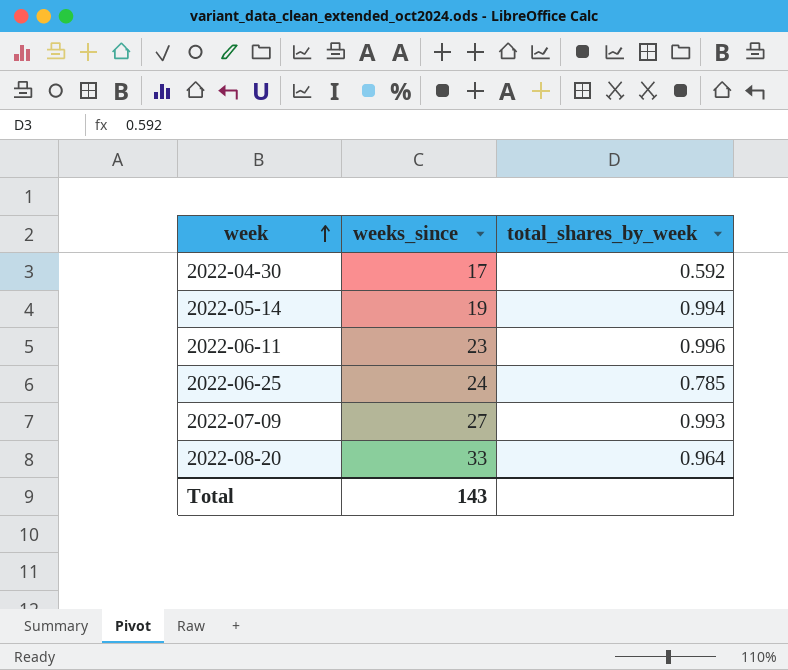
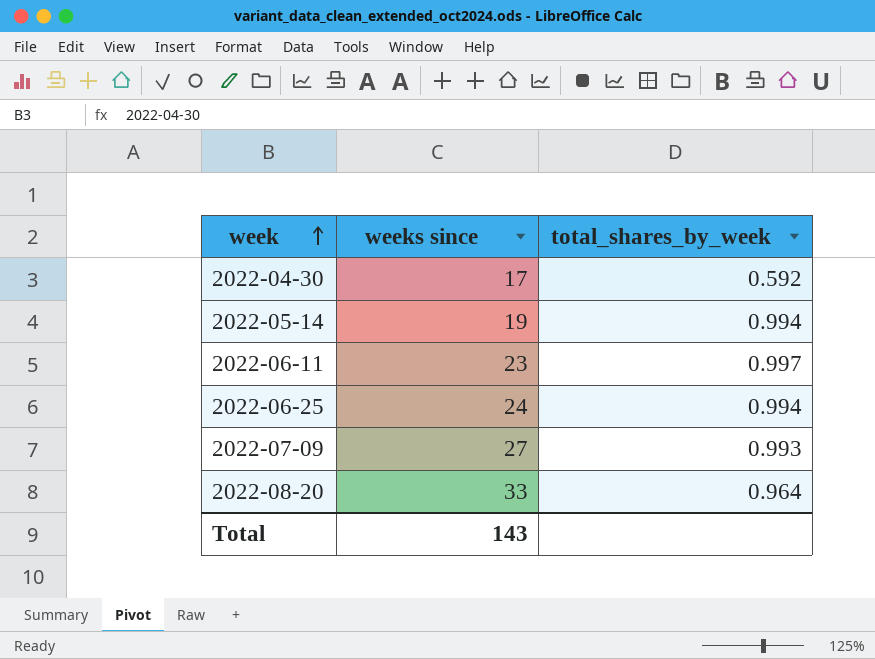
column name: weeks_since -> weeks since
2022-06-11 | total_shares_by_week: 0.996 -> 0.997
2022-06-25 | total_shares_by_week: 0.785 -> 0.994

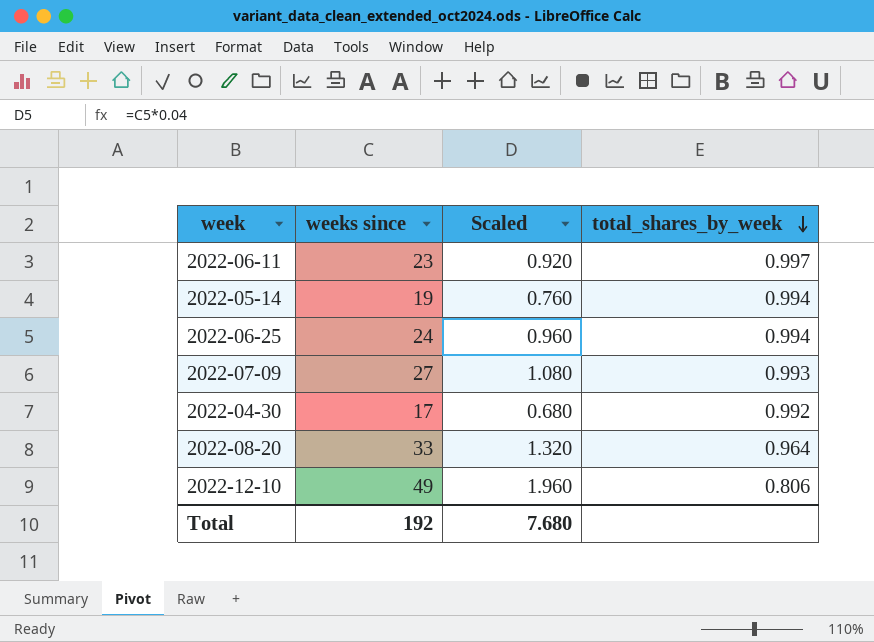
row order: week ascending -> total_shares_by_week descending
column Scaled | formula: none -> [weeks since] * 0.04
2022-04-30 | total_shares_by_week: 0.592 -> 0.992
row 2022-12-10: none -> 49 | 1.960 | 0.806
Total | weeks since: 143 -> 192

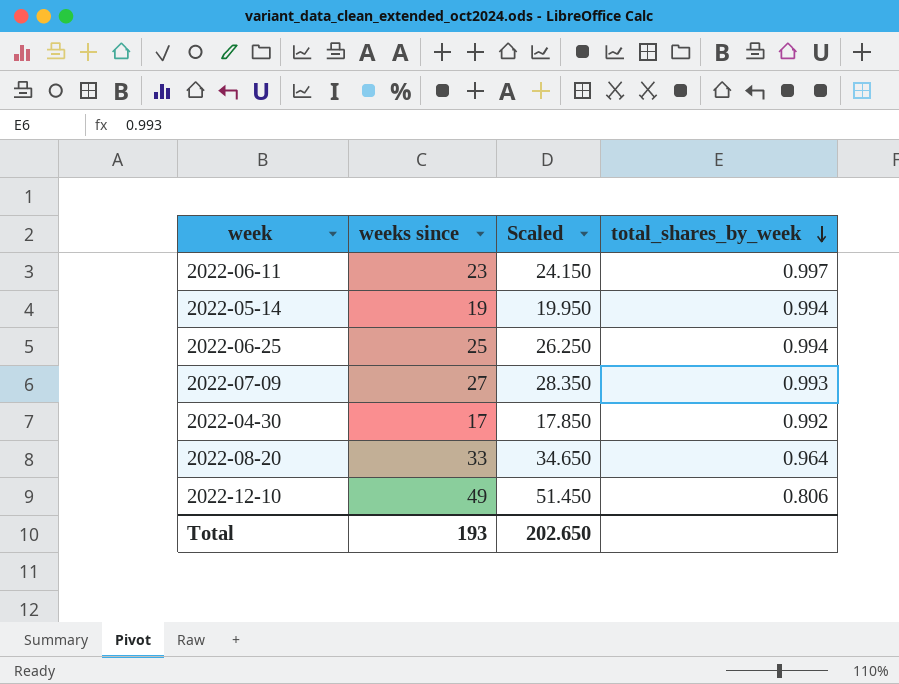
column Scaled | formula: [weeks since] * 0.04 -> [weeks since] * 1.05
2022-06-25 | weeks since: 24 -> 25
Total | weeks since: 192 -> 193
Total | Scaled: 7.680 -> 202.650

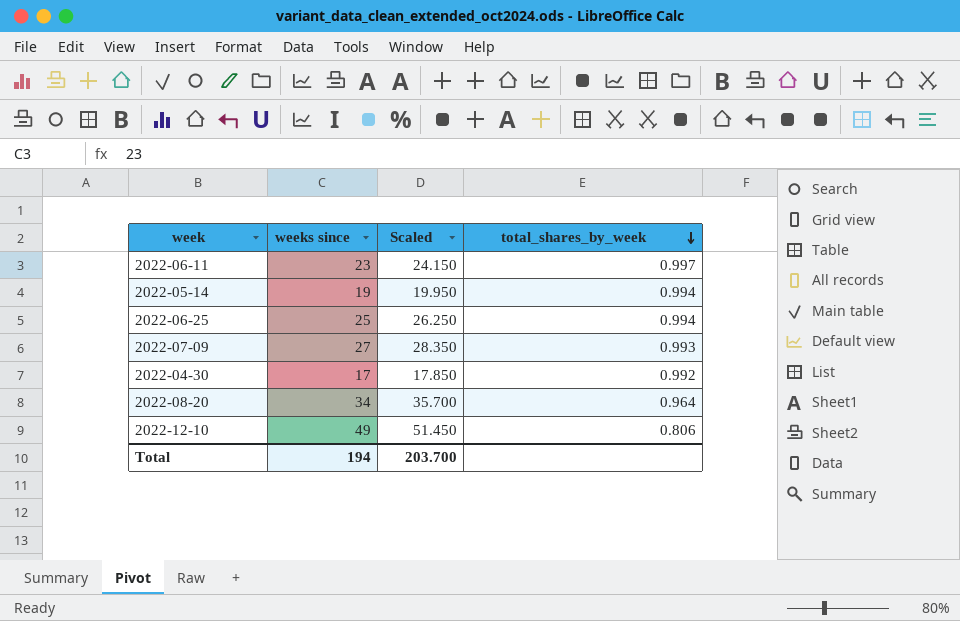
2022-08-20 | weeks since: 33 -> 34
2022-08-20 | Scaled: 34.650 -> 35.700
Total | weeks since: 193 -> 194
Total | Scaled: 202.650 -> 203.700

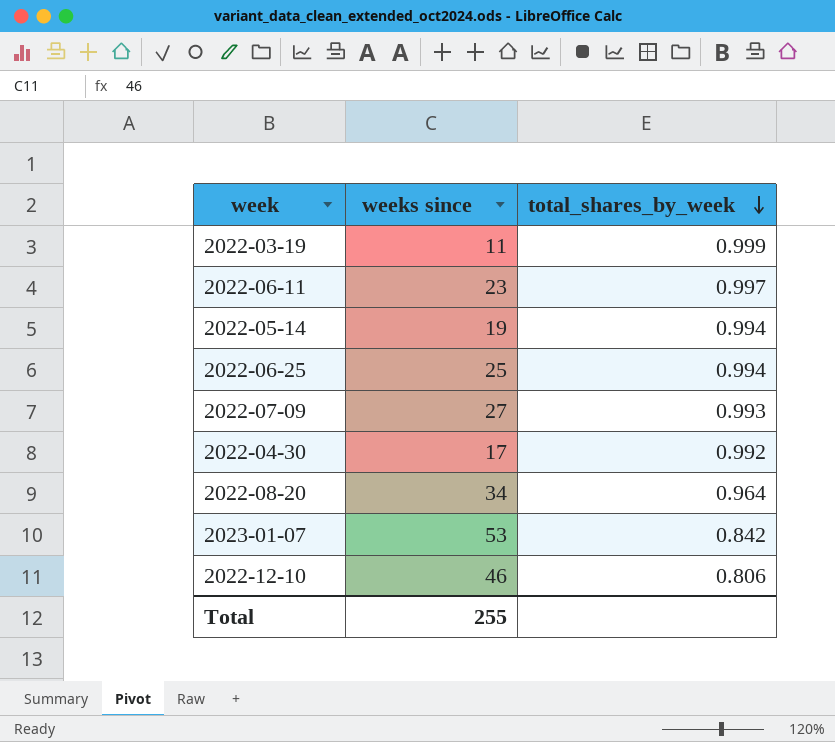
column Scaled | formula: [weeks since] * 1.05 -> none
row 2022-03-19: none -> 11 | 0.999
row 2023-01-07: none -> 53 | 0.842
2022-12-10 | weeks since: 49 -> 46
Total | weeks since: 194 -> 255

